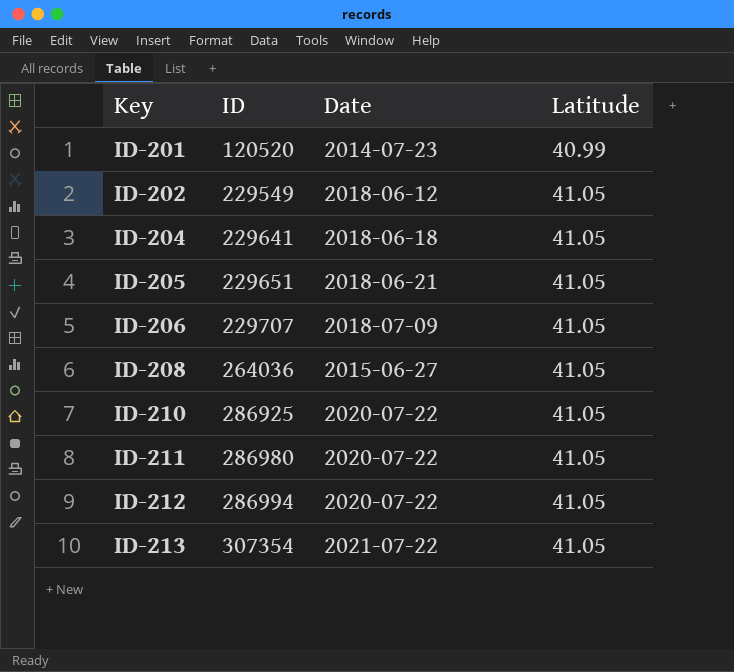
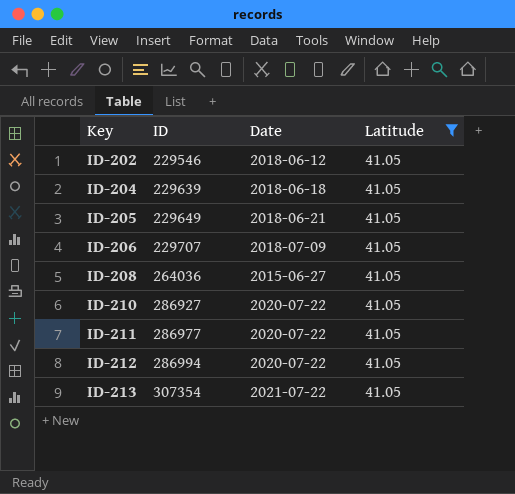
filter: none -> Latitude = 41.05
ID-202 | ID: 229549 -> 229546
ID-204 | ID: 229641 -> 229639
ID-205 | ID: 229651 -> 229649
ID-210 | ID: 286925 -> 286927
ID-211 | ID: 286980 -> 286977

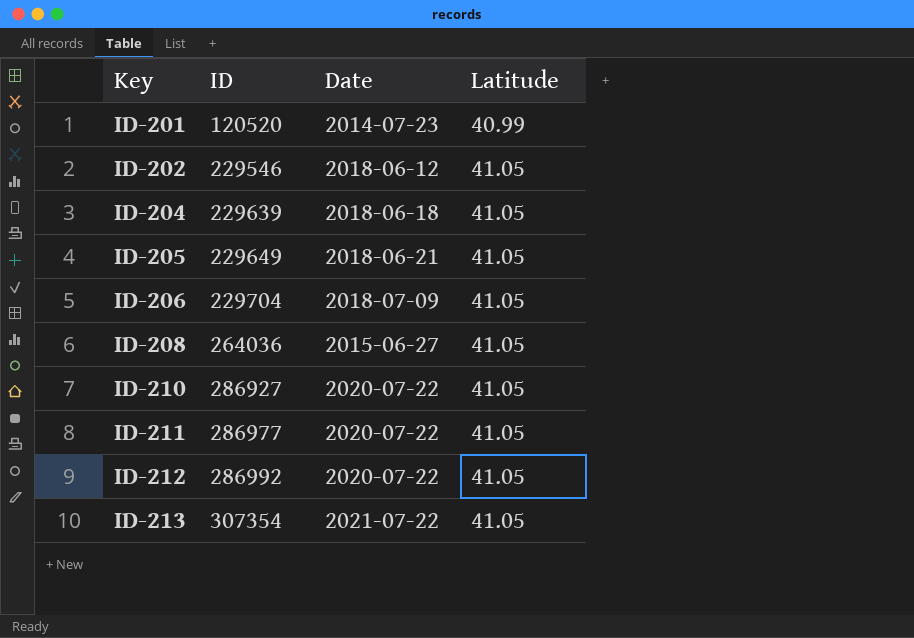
filter: Latitude = 41.05 -> none
ID-206 | ID: 229707 -> 229704
ID-212 | ID: 286994 -> 286992

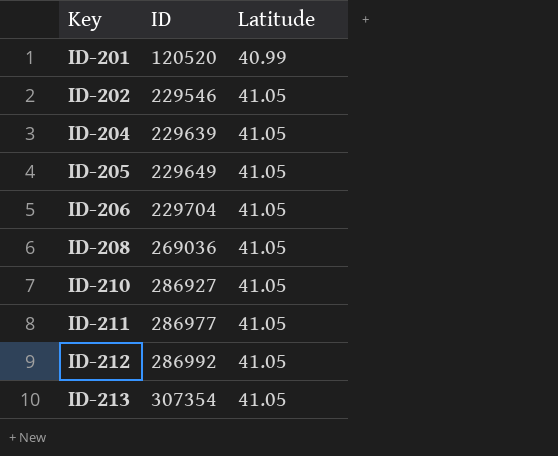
column Date | position: 3 -> none
ID-208 | ID: 264036 -> 269036

